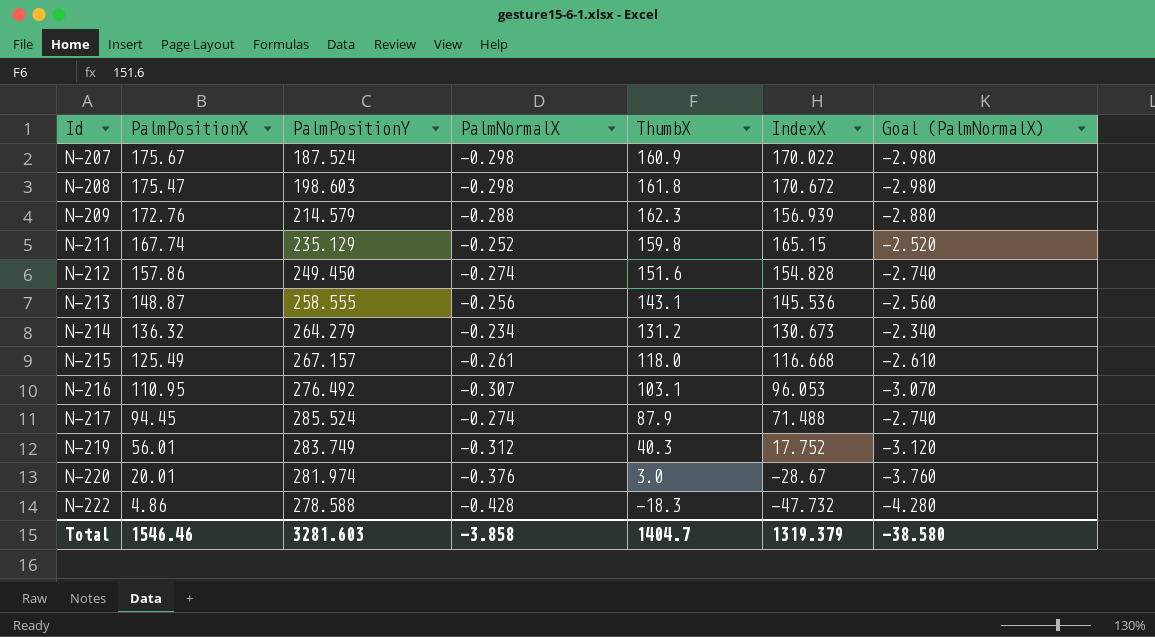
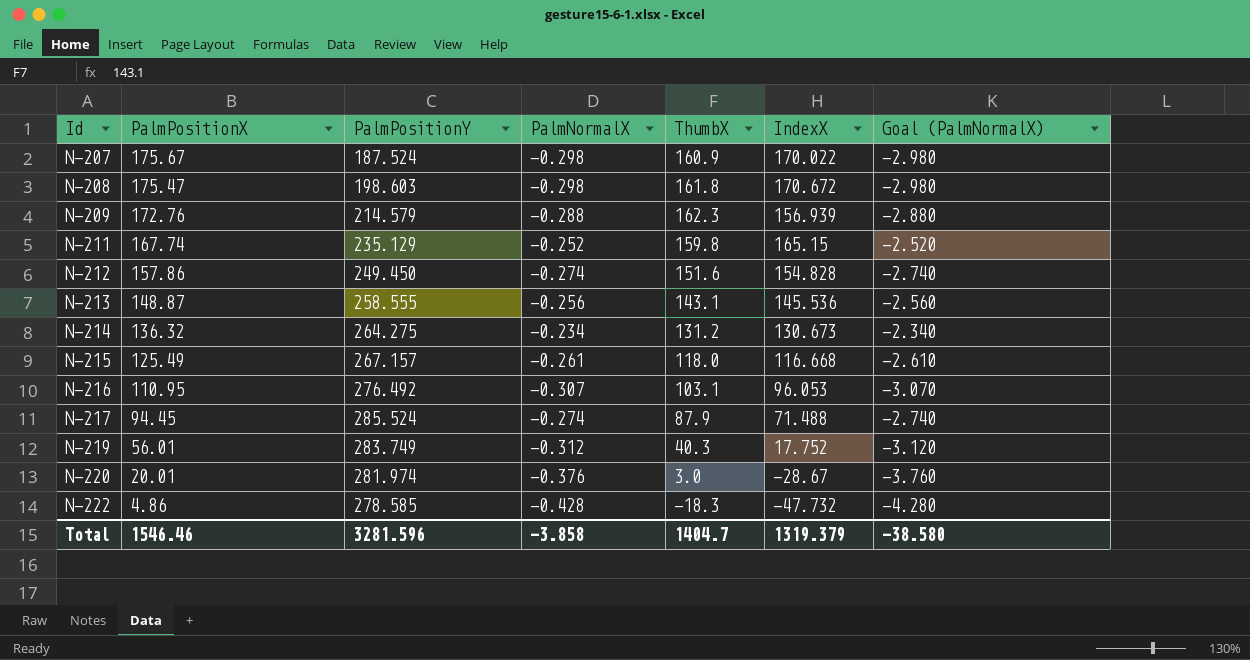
N-214 | PalmPositionY: 264.279 -> 264.275
N-222 | PalmPositionY: 278.588 -> 278.585
Total | PalmPositionY: 3281.603 -> 3281.596

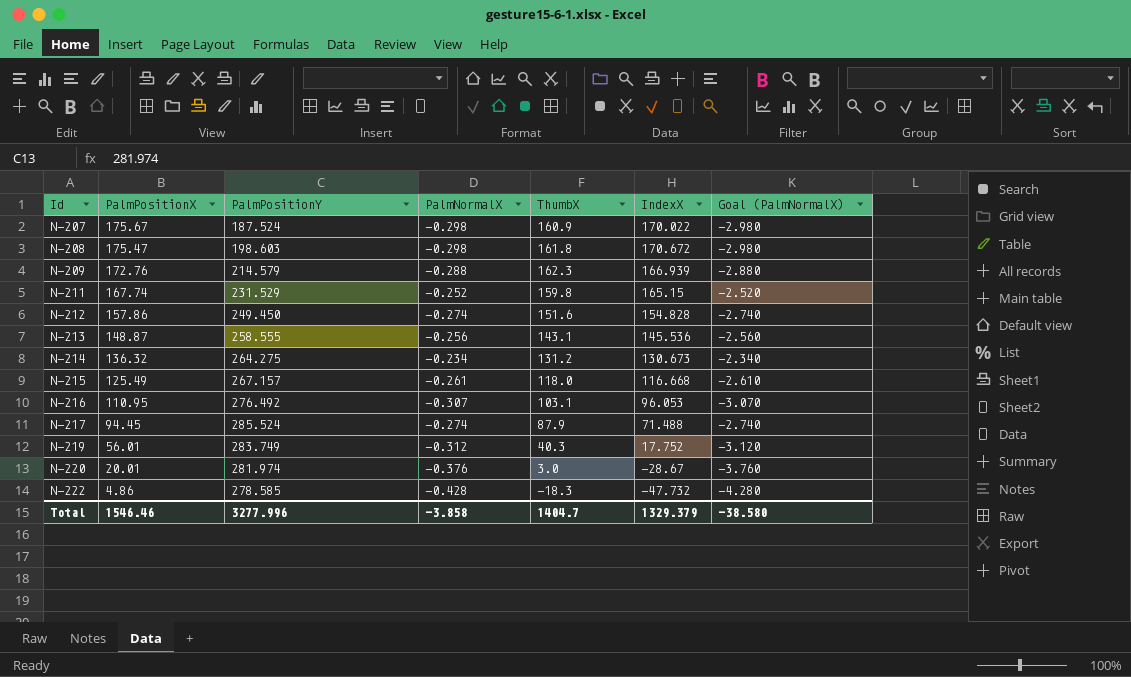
N-209 | IndexX: 156.939 -> 166.939
N-211 | PalmPositionY: 235.129 -> 231.529
Total | PalmPositionY: 3281.596 -> 3277.996
Total | IndexX: 1319.379 -> 1329.379

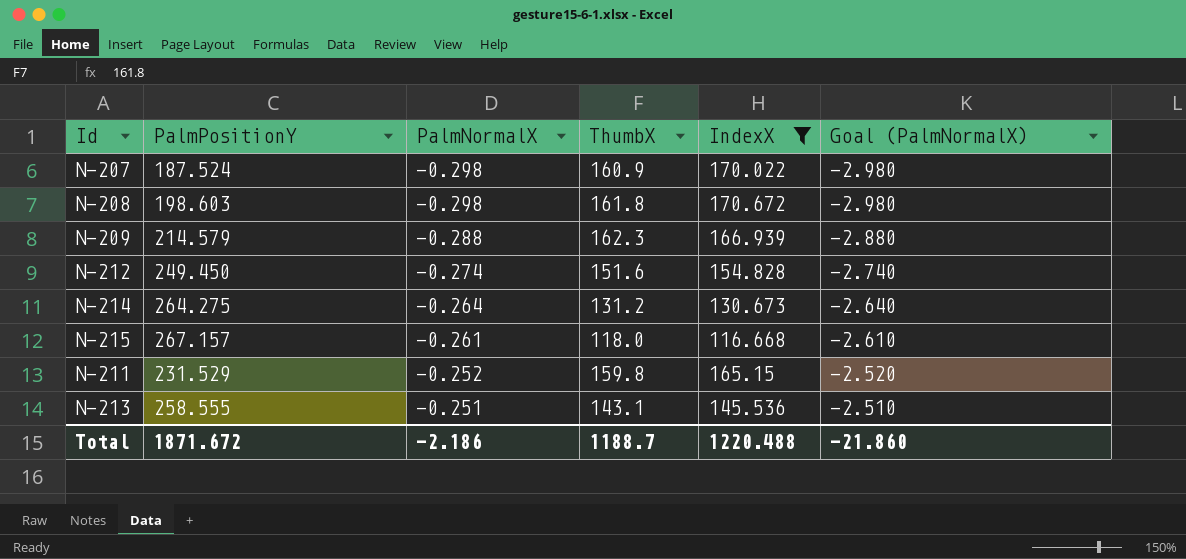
filter: none -> IndexX >= 116.668
row order: Id ascending -> PalmNormalX ascending
column PalmPositionX | position: 2 -> none
N-214 | PalmNormalX: -0.234 -> -0.264
N-214 | Goal (PalmNormalX): -2.340 -> -2.640
N-213 | PalmNormalX: -0.256 -> -0.251
N-213 | Goal (PalmNormalX): -2.560 -> -2.510
Total | PalmPositionY: 3277.996 -> 1871.672
Total | PalmNormalX: -3.858 -> -2.186
Total | ThumbX: 1404.7 -> 1188.7
Total | IndexX: 1329.379 -> 1220.488
Total | Goal (PalmNormalX): -38.580 -> -21.860

